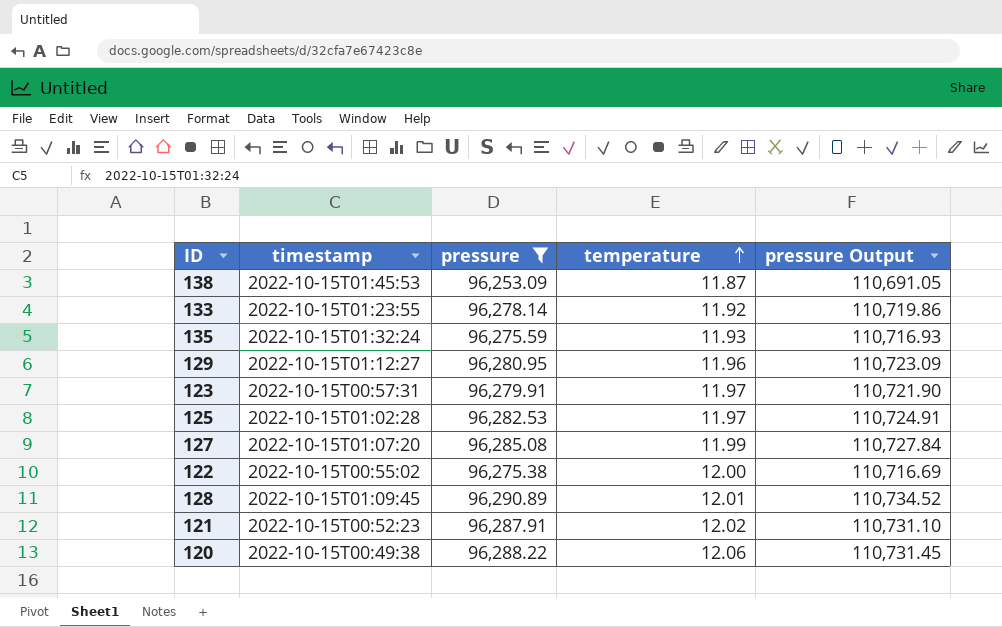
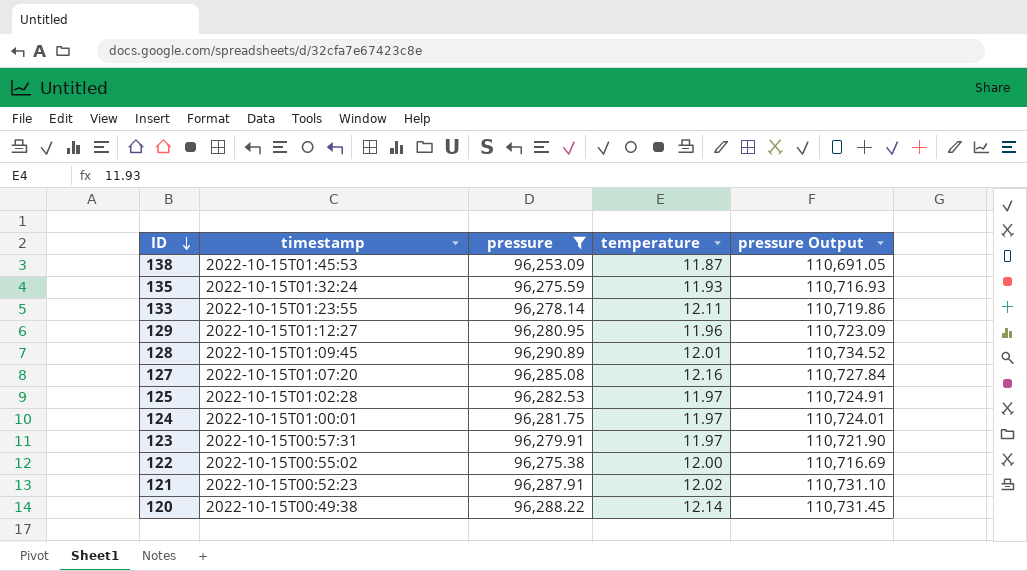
row order: temperature ascending -> ID descending
133 | temperature: 11.92 -> 12.11
127 | temperature: 11.99 -> 12.16
row 124: none -> 2022-10-15T01:00:01 | 96,281.75 | 11.97 | 110,724.01
120 | temperature: 12.06 -> 12.14

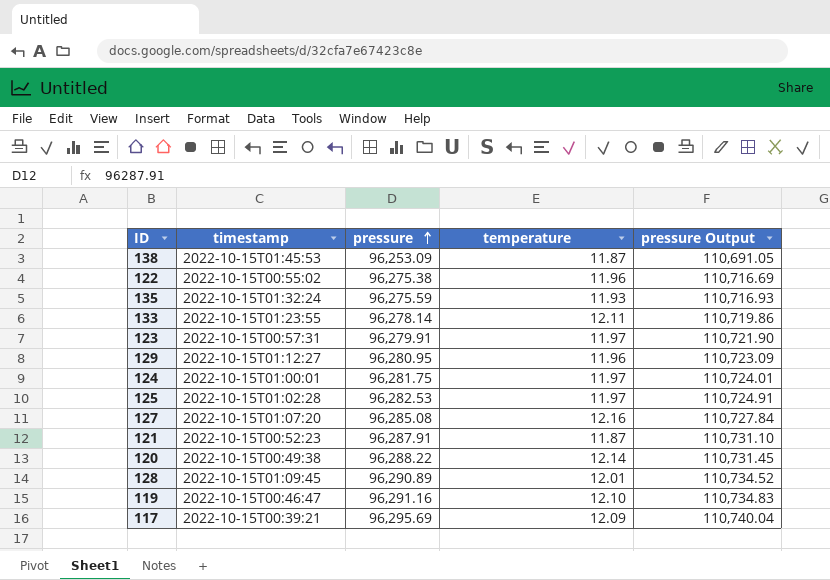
filter: pressure <= 96,290.89 -> none
row order: ID descending -> pressure ascending
122 | temperature: 12.00 -> 11.96
121 | temperature: 12.02 -> 11.87

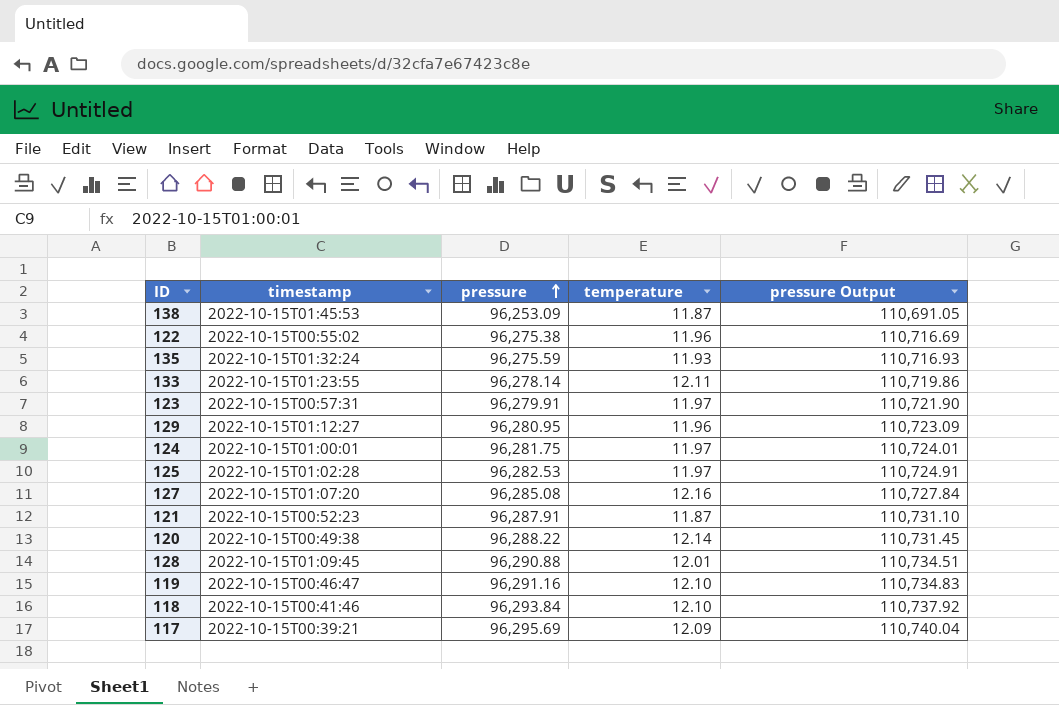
128 | pressure: 96,290.89 -> 96,290.88
128 | pressure Output: 110,734.52 -> 110,734.51
row 118: none -> 2022-10-15T00:41:46 | 96,293.84 | 12.10 | 110,737.92

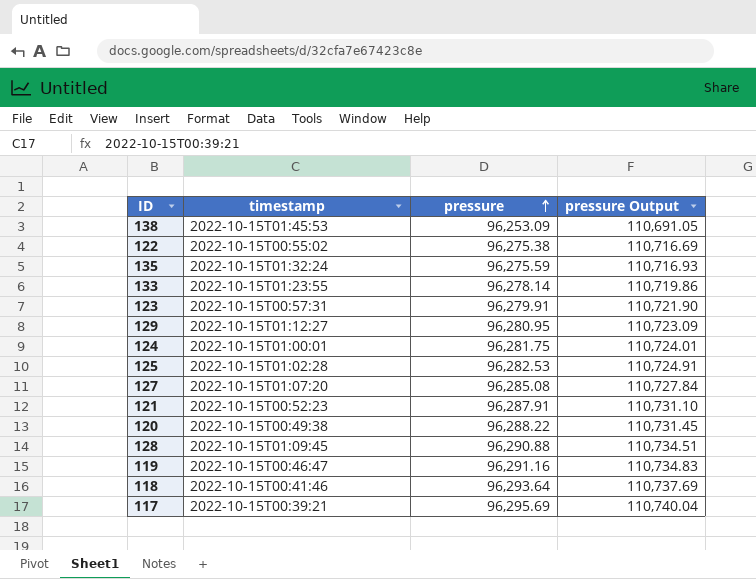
column temperature | position: 4 -> none
118 | pressure: 96,293.84 -> 96,293.64
118 | pressure Output: 110,737.92 -> 110,737.69

